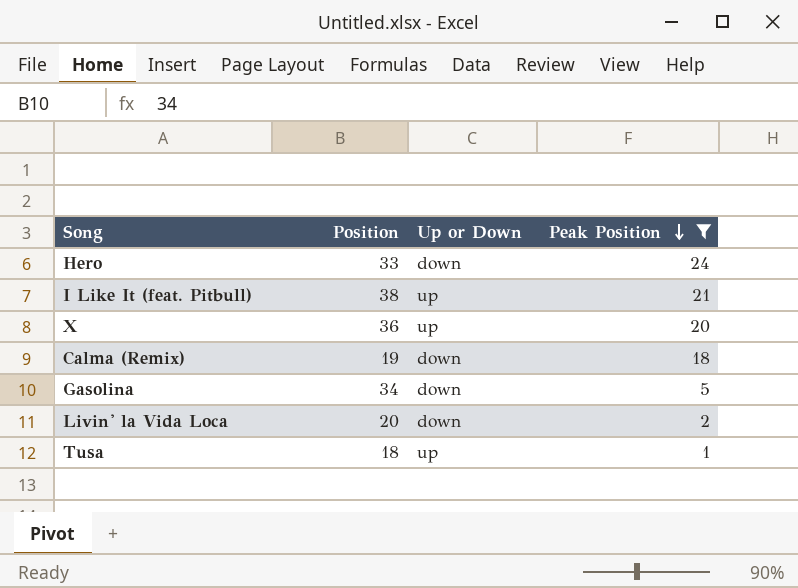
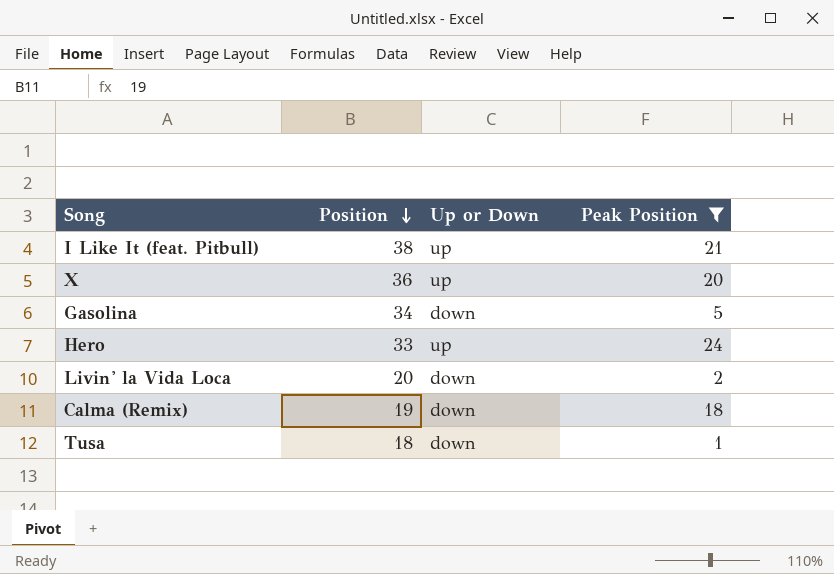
row order: Peak Position descending -> Position descending
Hero | Up or Down: down -> up
Tusa | Up or Down: up -> down

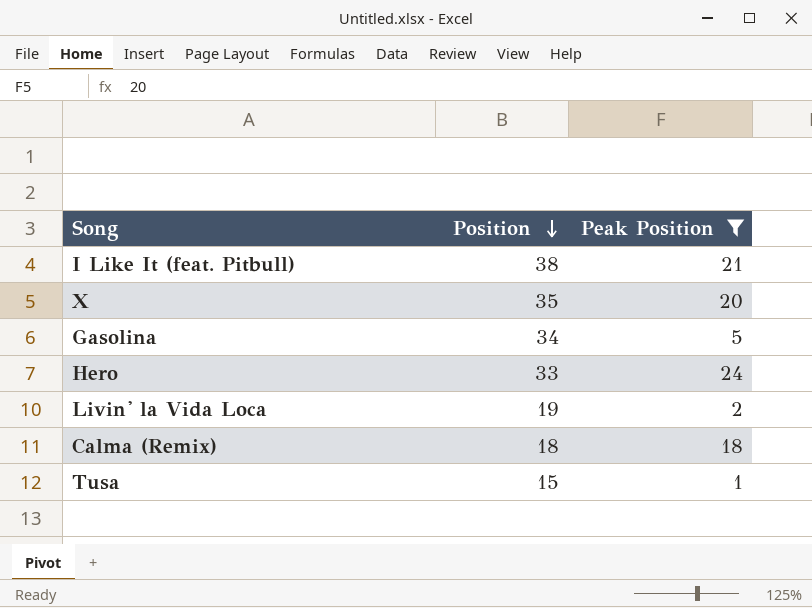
column Up or Down | position: 3 -> none
X | Position: 36 -> 35
Livin' la Vida Loca | Position: 20 -> 19
Calma (Remix) | Position: 19 -> 18
Tusa | Position: 18 -> 15

